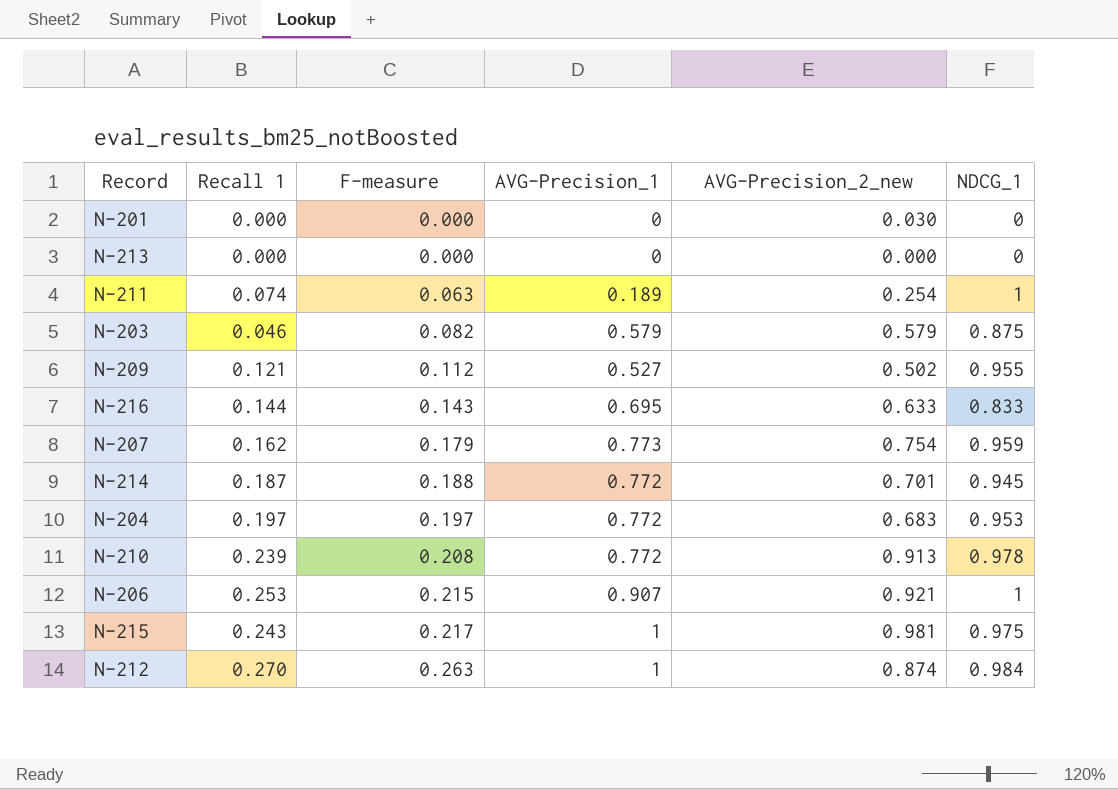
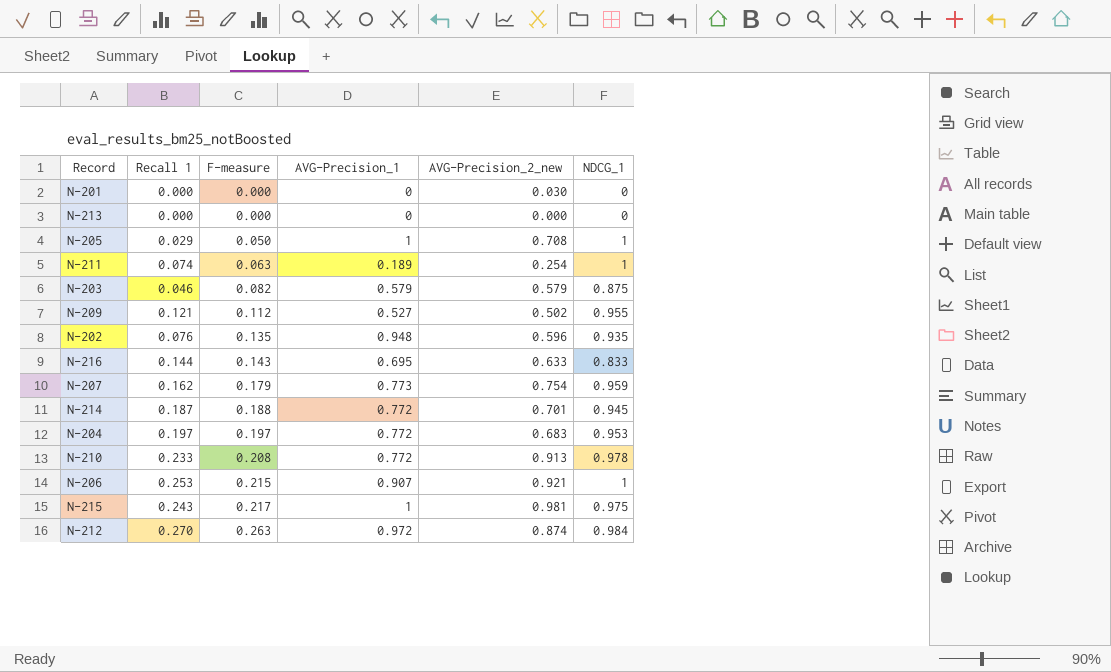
row N-205: none -> 0.029 | 0.050 | 1 | 0.708 | 1
row N-202: none -> 0.076 | 0.135 | 0.948 | 0.596 | 0.935
N-210 | Recall 1: 0.239 -> 0.233
N-212 | AVG-Precision_1: 1 -> 0.972

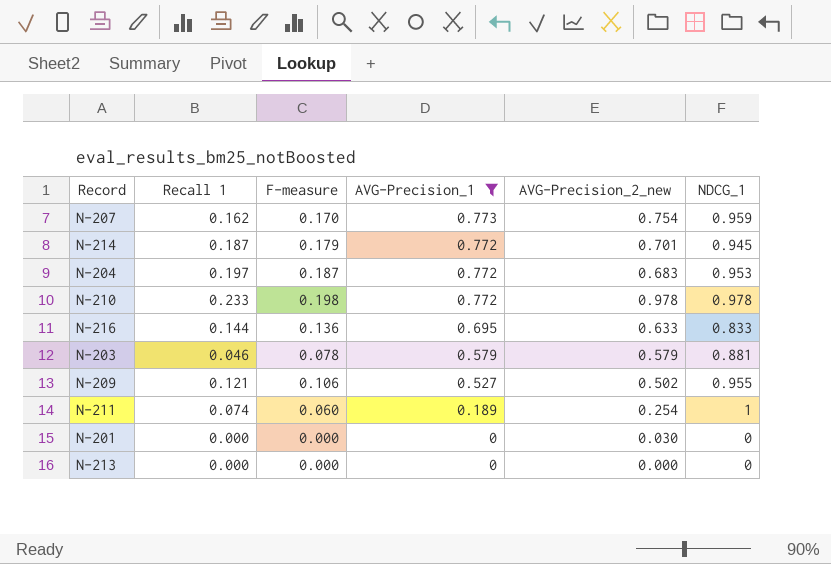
filter: none -> AVG-Precision_1 <= 0.773
row order: F-measure ascending -> AVG-Precision_1 descending
N-207 | F-measure: 0.179 -> 0.170
N-214 | F-measure: 0.188 -> 0.179
N-204 | F-measure: 0.197 -> 0.187
N-210 | F-measure: 0.208 -> 0.198
N-210 | AVG-Precision_2_new: 0.913 -> 0.978
N-216 | F-measure: 0.143 -> 0.136
N-203 | F-measure: 0.082 -> 0.078
N-203 | NDCG_1: 0.875 -> 0.881
N-209 | F-measure: 0.112 -> 0.106
N-211 | F-measure: 0.063 -> 0.060

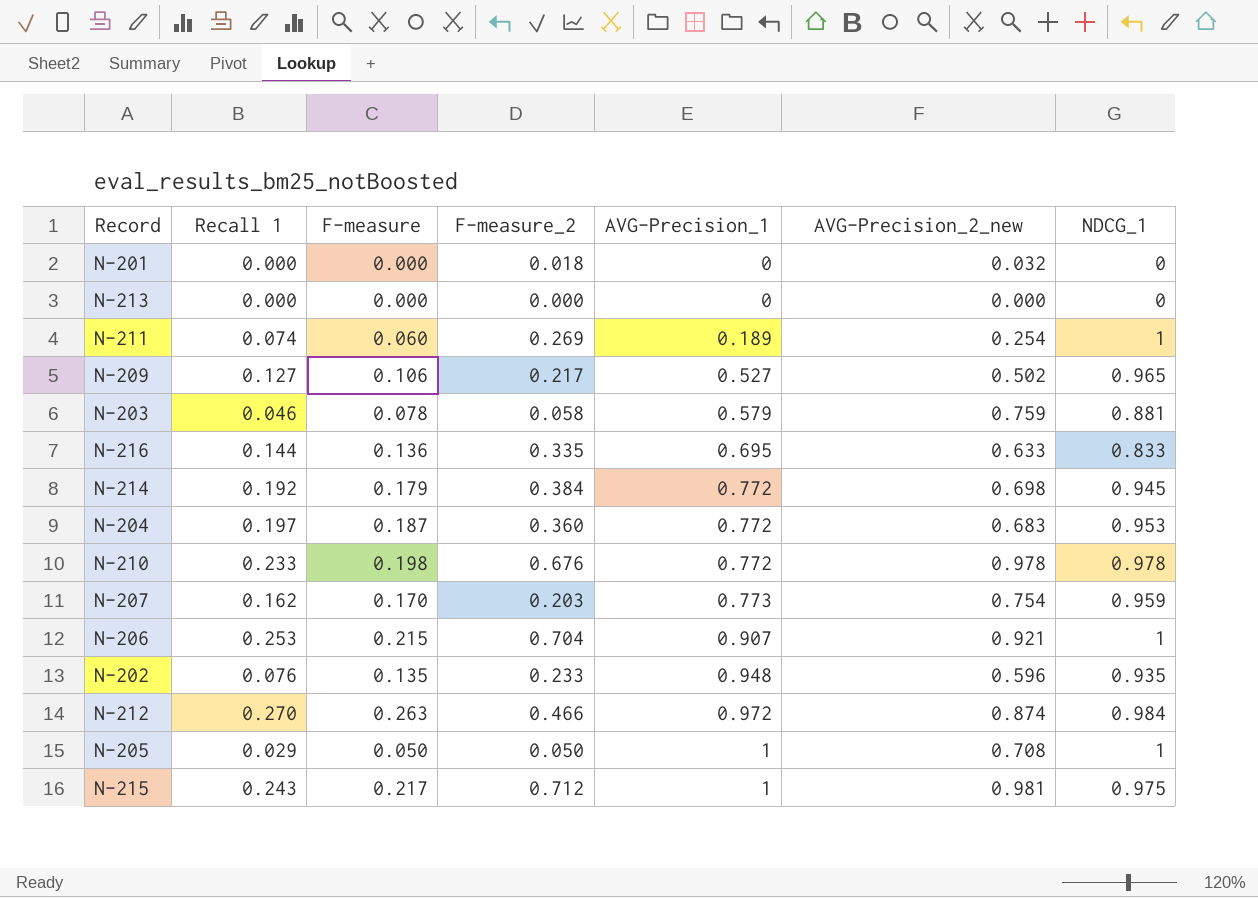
filter: AVG-Precision_1 <= 0.773 -> none
row order: AVG-Precision_1 descending -> AVG-Precision_1 ascending
column F-measure_2 | position: none -> 4
N-201 | AVG-Precision_2_new: 0.030 -> 0.032
N-209 | Recall 1: 0.121 -> 0.127
N-209 | NDCG_1: 0.955 -> 0.965
N-203 | AVG-Precision_2_new: 0.579 -> 0.759
N-214 | Recall 1: 0.187 -> 0.192
N-214 | AVG-Precision_2_new: 0.701 -> 0.698

